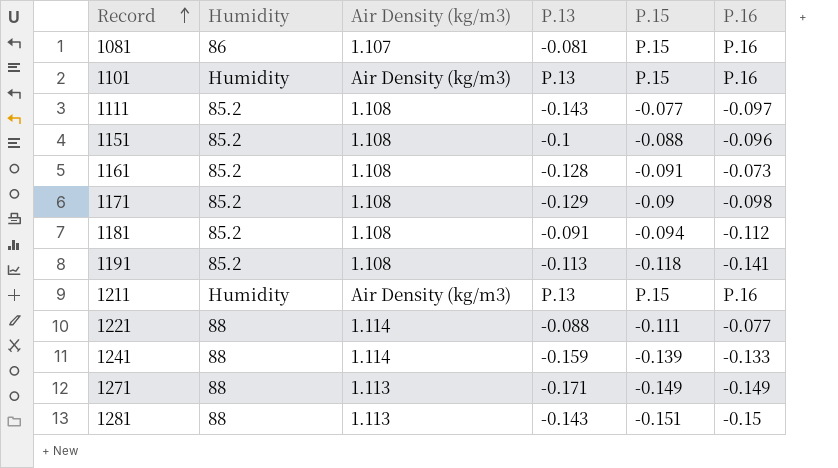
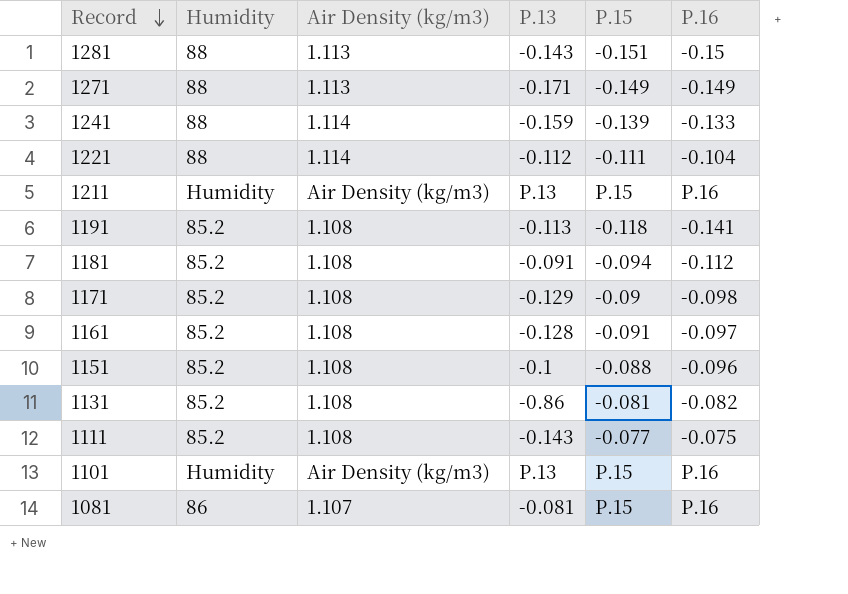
row order: Record ascending -> Record descending
1221 | P.13: -0.088 -> -0.112
1221 | P.16: -0.077 -> -0.104
1161 | P.16: -0.073 -> -0.097
row 1131: none -> 85.2 | 1.108 | -0.86 | -0.081 | -0.082
1111 | P.16: -0.097 -> -0.075

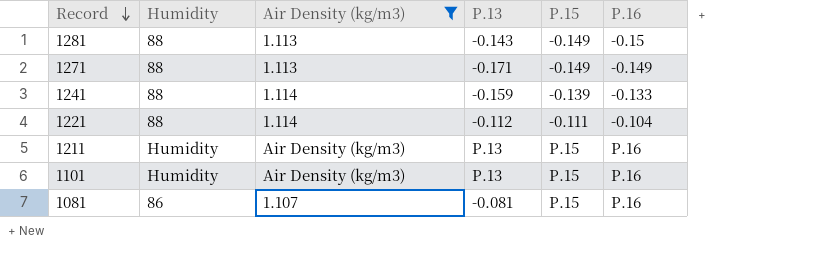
filter: none -> Air Density (kg/m3) != 1.108
1281 | P.15: -0.151 -> -0.149

